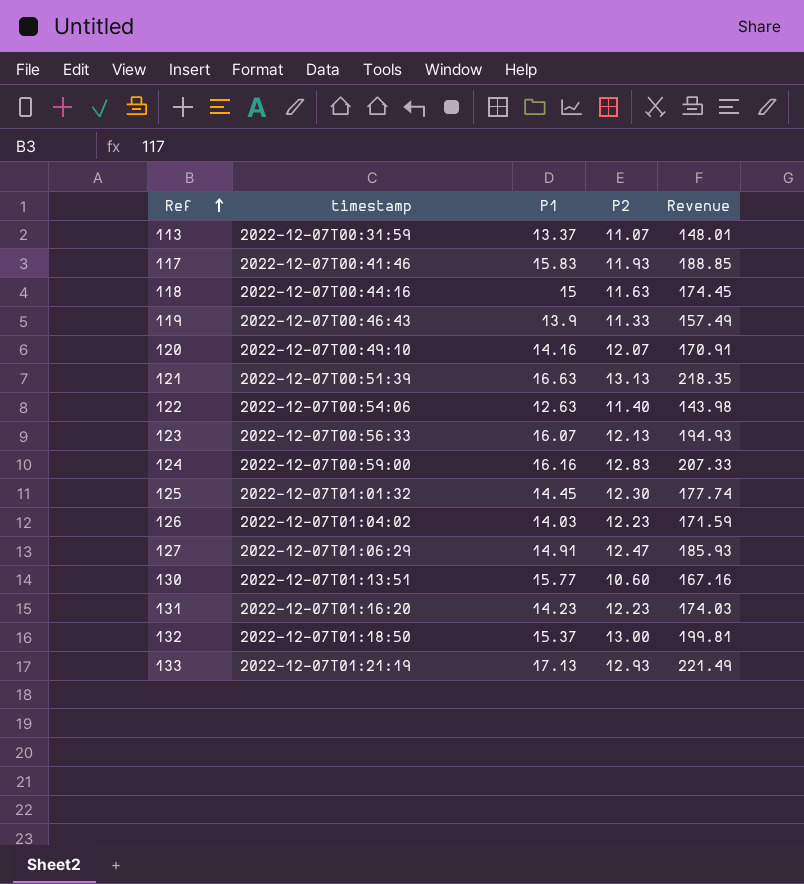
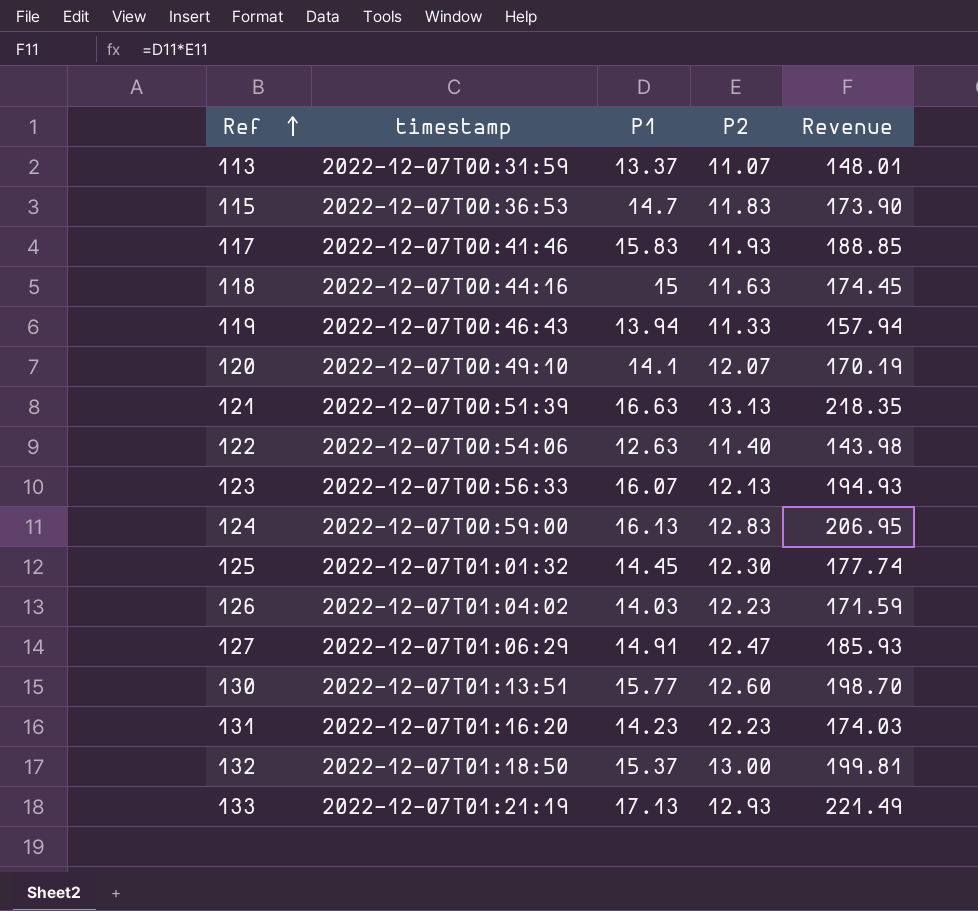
row 115: none -> 2022-12-07T00:36:53 | 14.7 | 11.83 | 173.90
119 | P1: 13.9 -> 13.94
119 | Revenue: 157.49 -> 157.94
120 | P1: 14.16 -> 14.1
120 | Revenue: 170.91 -> 170.19
124 | P1: 16.16 -> 16.13
124 | Revenue: 207.33 -> 206.95
130 | P2: 10.60 -> 12.60
130 | Revenue: 167.16 -> 198.70

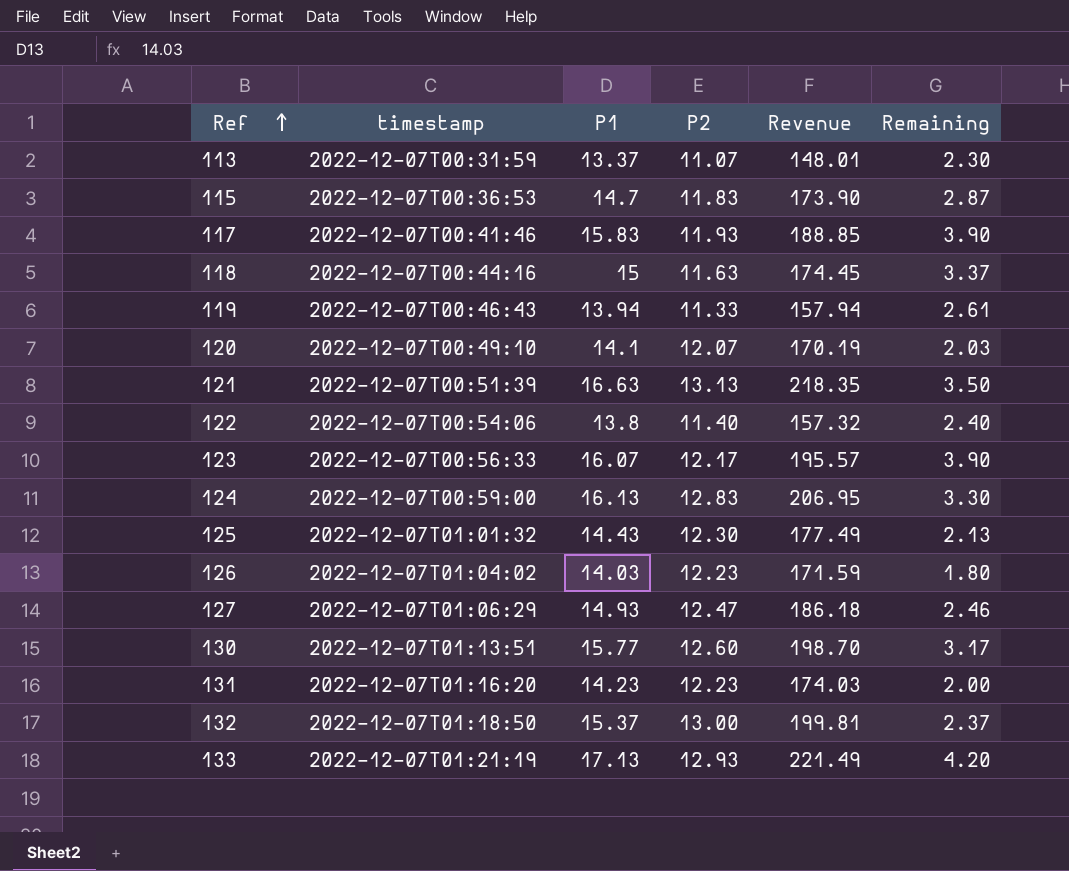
column Remaining | formula: none -> [P1] - [P2]
122 | P1: 12.63 -> 13.8
122 | Revenue: 143.98 -> 157.32
123 | P2: 12.13 -> 12.17
123 | Revenue: 194.93 -> 195.57
125 | P1: 14.45 -> 14.43
125 | Revenue: 177.74 -> 177.49
127 | P1: 14.91 -> 14.93
127 | Revenue: 185.93 -> 186.18

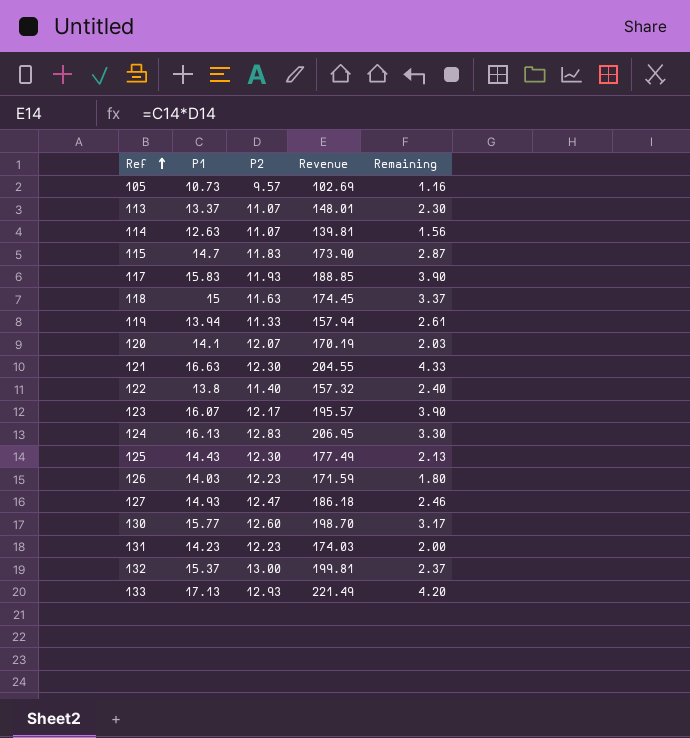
column timestamp | position: 2 -> none
row 105: none -> 10.73 | 9.57 | 102.69 | 1.16
row 114: none -> 12.63 | 11.07 | 139.81 | 1.56
121 | P2: 13.13 -> 12.30
121 | Revenue: 218.35 -> 204.55
121 | Remaining: 3.50 -> 4.33

